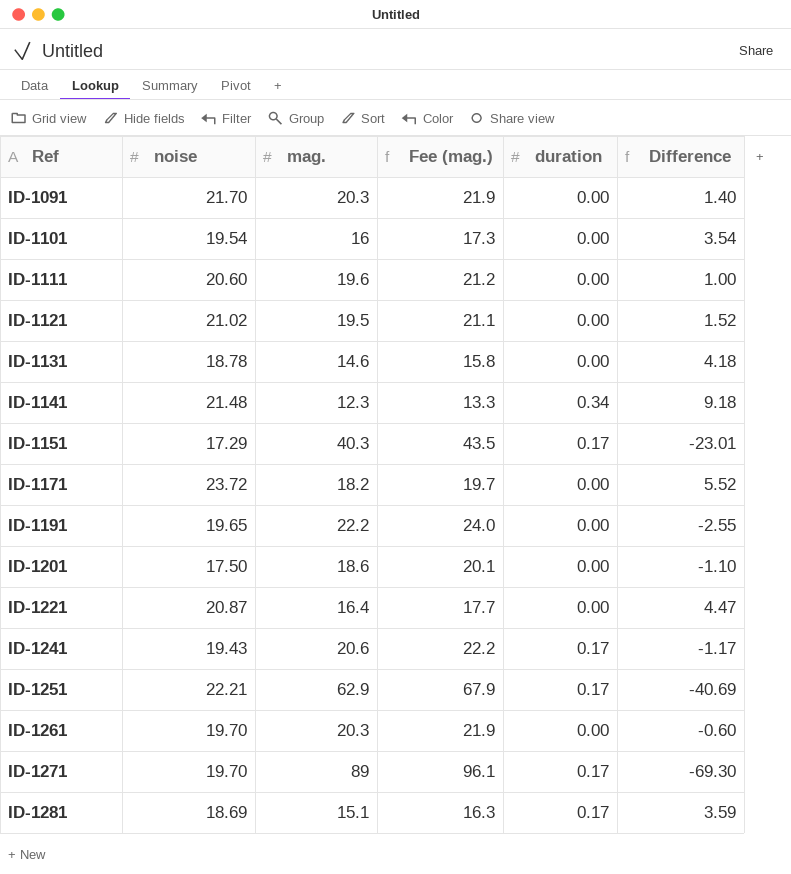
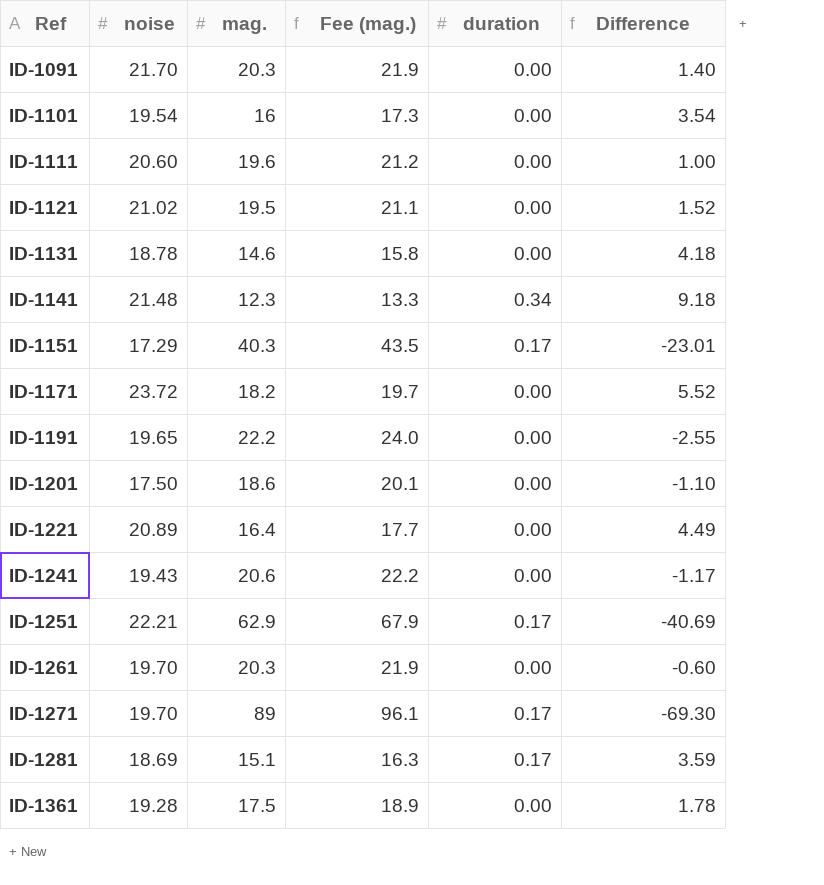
ID-1221 | noise: 20.87 -> 20.89
ID-1221 | Difference: 4.47 -> 4.49
ID-1241 | duration: 0.17 -> 0.00
row ID-1361: none -> 19.28 | 17.5 | 18.9 | 0.00 | 1.78

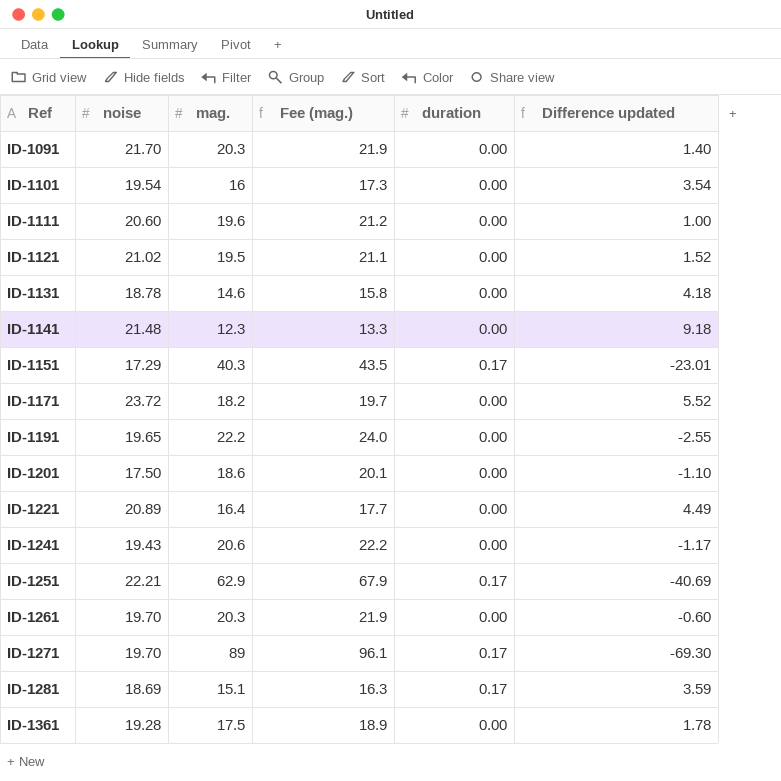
column name: Difference -> Difference updated
ID-1141 | duration: 0.34 -> 0.00

